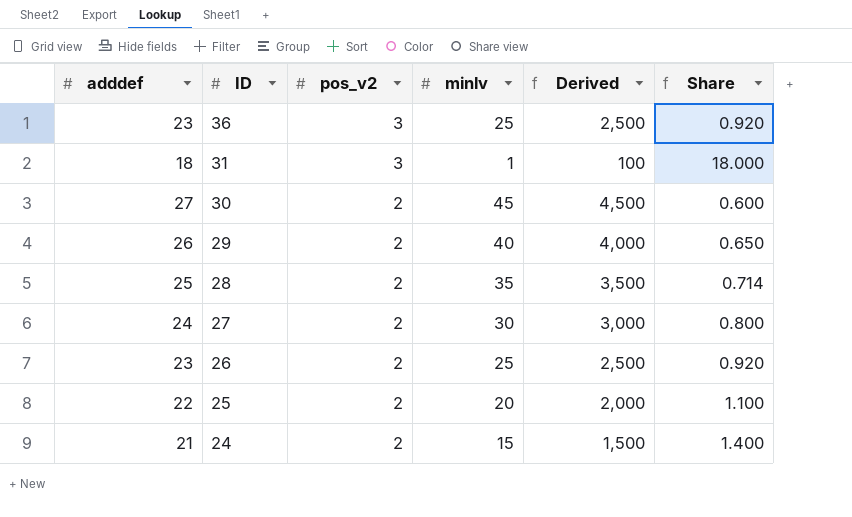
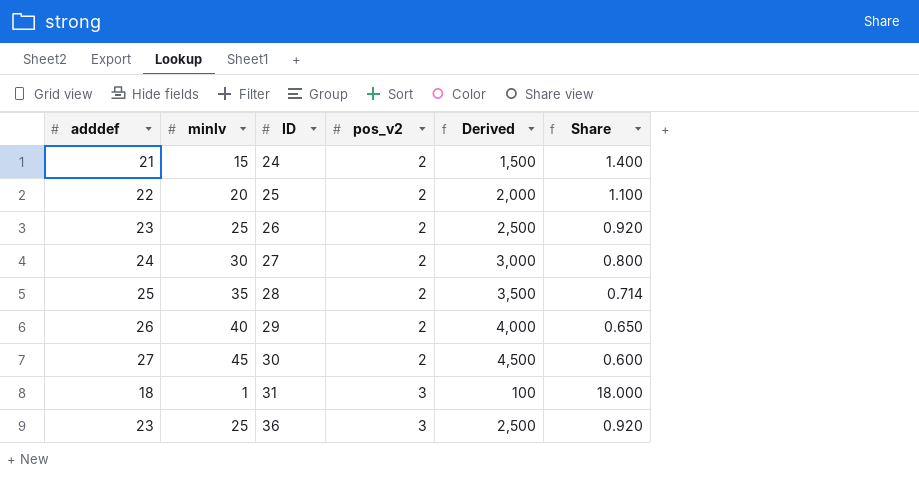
row order: ID descending -> ID ascending
column minlv | position: 4 -> 2

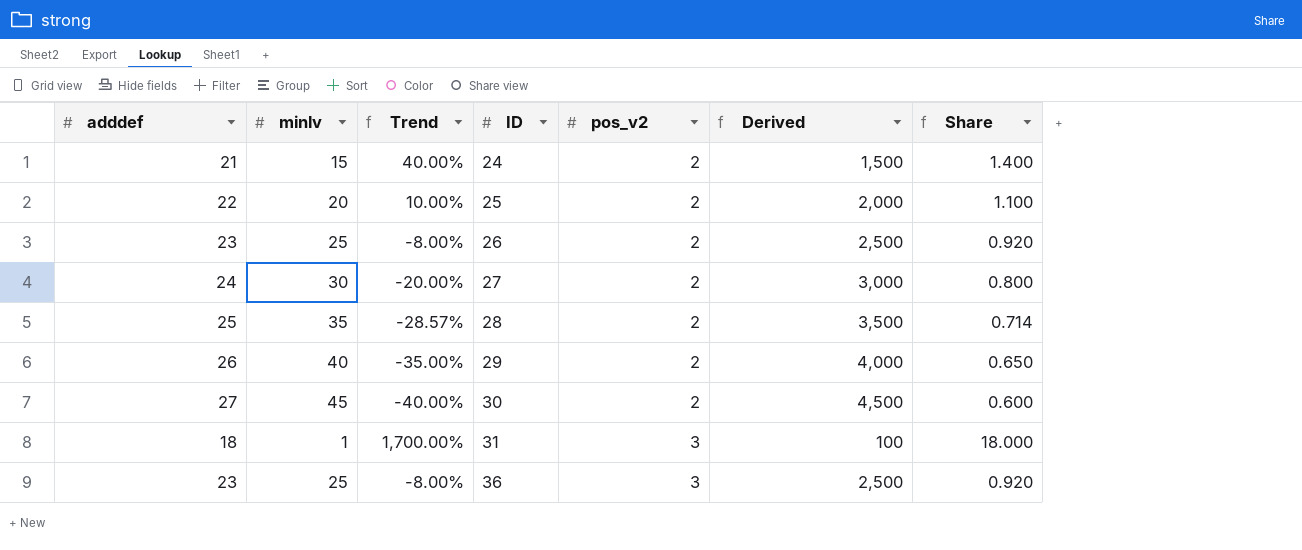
column Trend | formula: none -> ([adddef] - [minlv]) / [minlv]

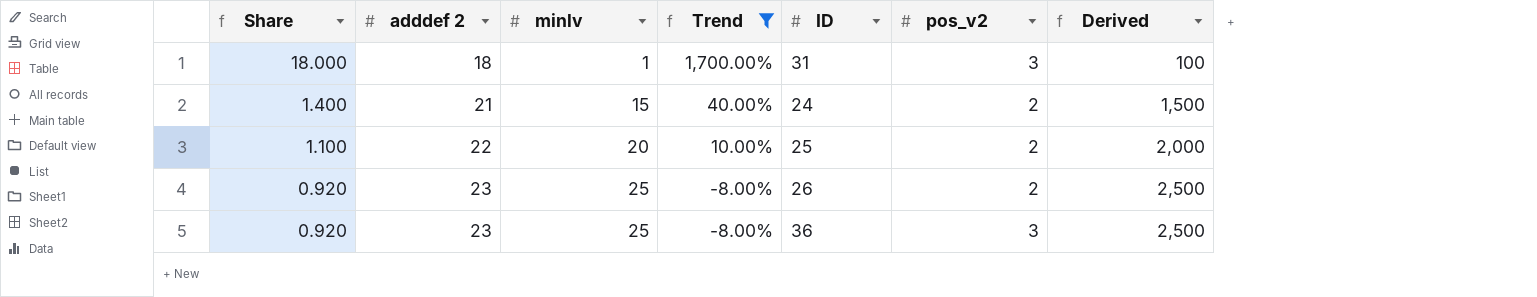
filter: none -> Trend >= -8.00%
row order: ID ascending -> Share descending
column Share | position: 7 -> 1
column name: adddef -> adddef 2

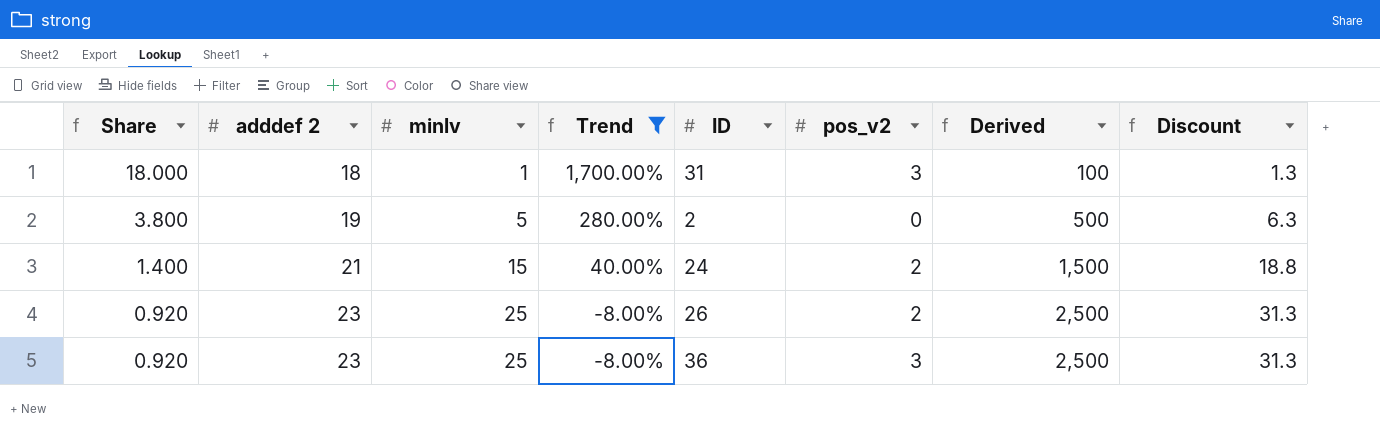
column Discount | formula: none -> [minlv] * 1.25
row 25: 1.100 | 22 | 20 | 10.00% | 2 | 2,000 -> none
row 2: none -> 3.800 | 19 | 5 | 280.00% | 0 | 500 | 6.3

